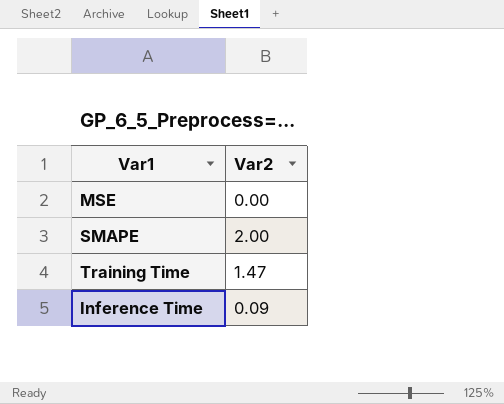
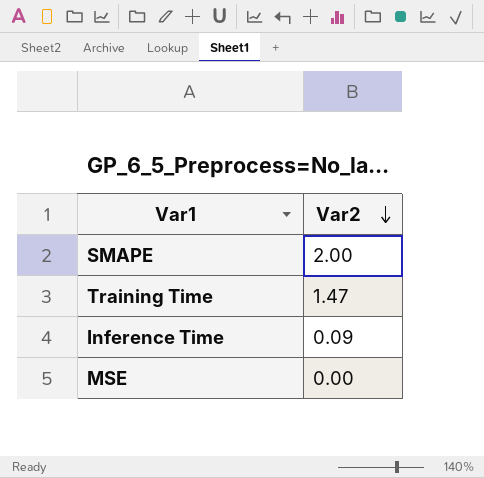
row order: none -> Var2 descending

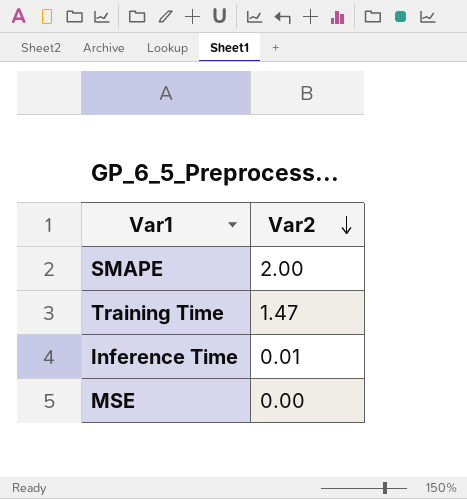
Inference Time | Var2: 0.09 -> 0.01

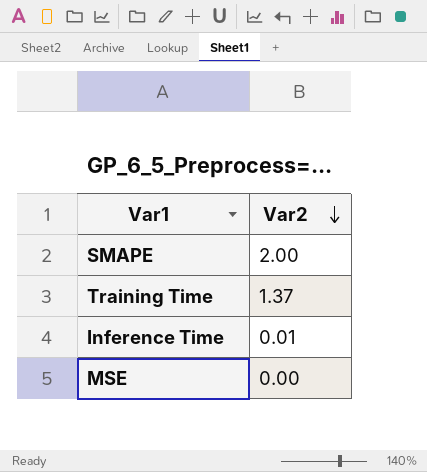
Training Time | Var2: 1.47 -> 1.37

